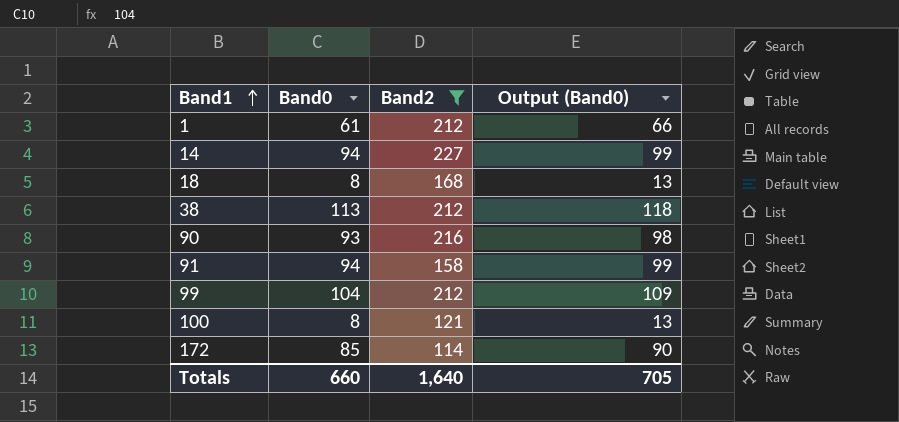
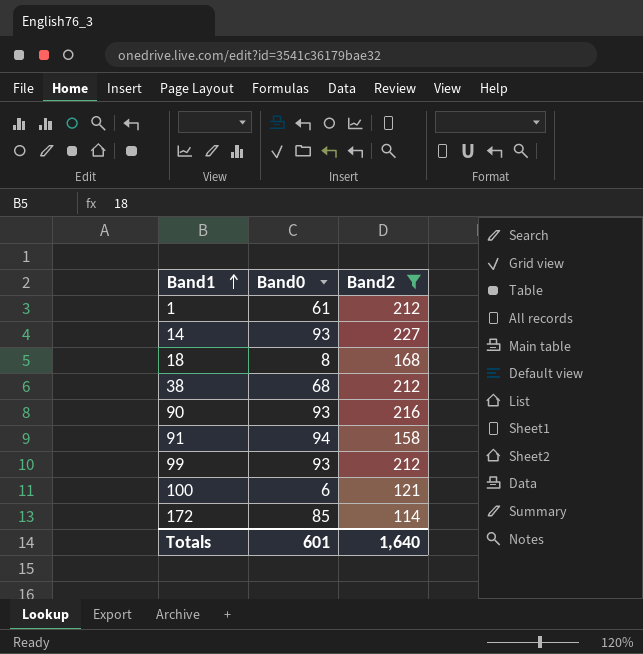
column Output (Band0) | formula: [Band0] + 5 -> none
14 | Band0: 94 -> 93
38 | Band0: 113 -> 68
99 | Band0: 104 -> 93
100 | Band0: 8 -> 6
Totals | Band0: 660 -> 601

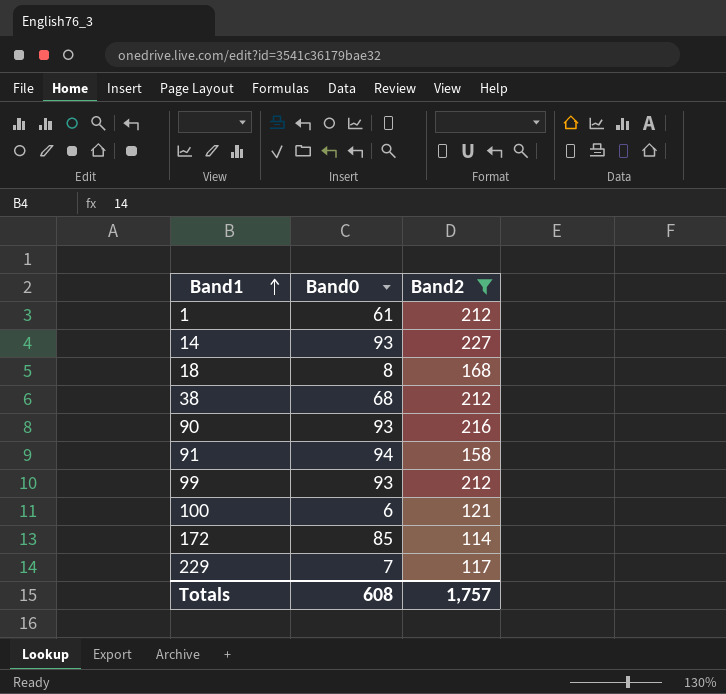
row 229: none -> 7 | 117
Totals | Band0: 601 -> 608
Totals | Band2: 1,640 -> 1,757

